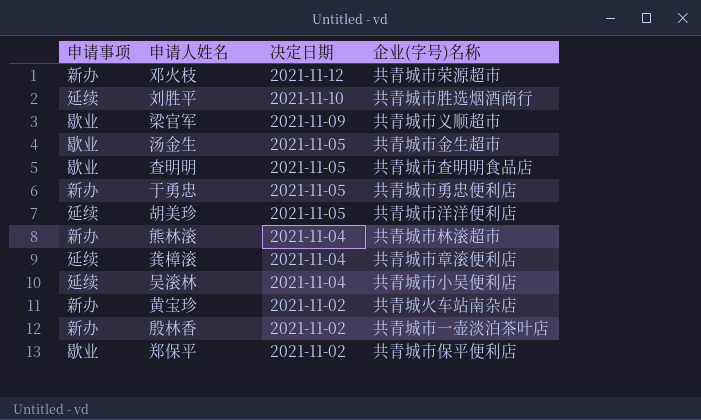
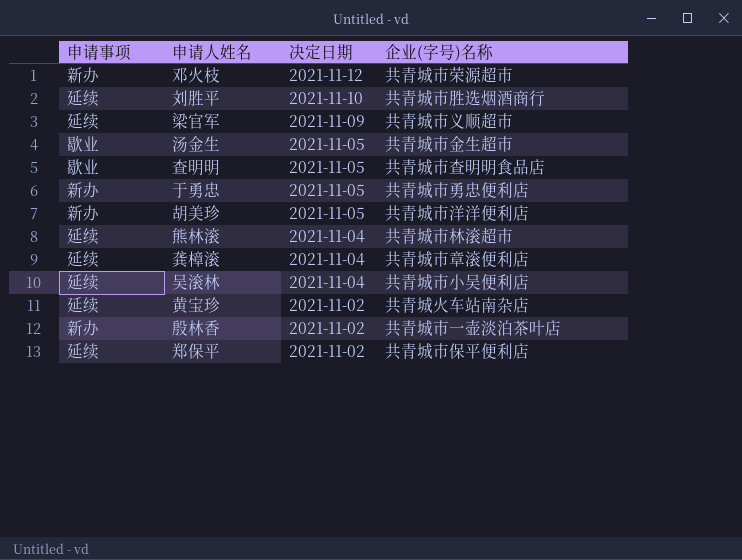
梁官军 | 申请事项: 歇业 -> 延续
胡美珍 | 申请事项: 延续 -> 新办
熊林滚 | 申请事项: 新办 -> 延续
黄宝珍 | 申请事项: 新办 -> 延续
郑保平 | 申请事项: 歇业 -> 延续

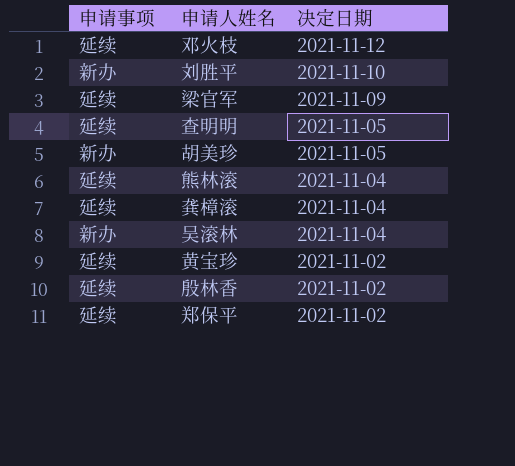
column 企业(字号)名称 | position: 4 -> none
row 汤金生: 歇业 | 2021-11-05 | 共青城市金生超市 -> none
row 于勇忠: 新办 | 2021-11-05 | 共青城市勇忠便利店 -> none
邓火枝 | 申请事项: 新办 -> 延续
刘胜平 | 申请事项: 延续 -> 新办
查明明 | 申请事项: 歇业 -> 延续
吴滚林 | 申请事项: 延续 -> 新办
殷林香 | 申请事项: 新办 -> 延续

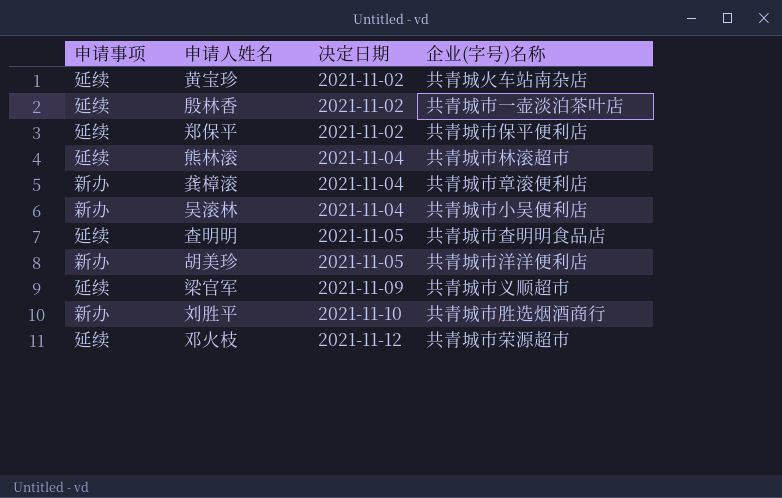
row order: 决定日期 descending -> 决定日期 ascending
column 企业(字号)名称 | position: none -> 4
龚樟滚 | 申请事项: 延续 -> 新办

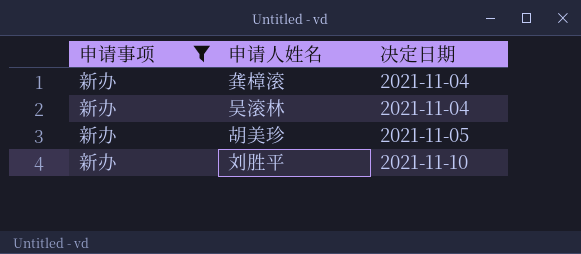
filter: none -> 申请事项 = 新办
column 企业(字号)名称 | position: 4 -> none

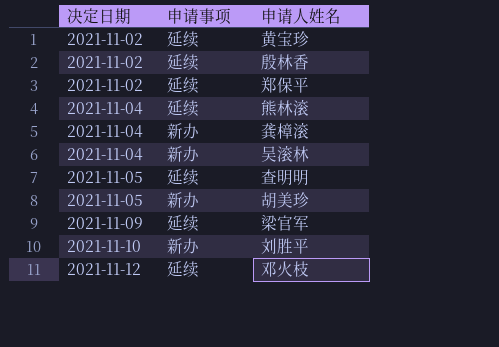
filter: 申请事项 = 新办 -> none
column 决定日期 | position: 3 -> 1

